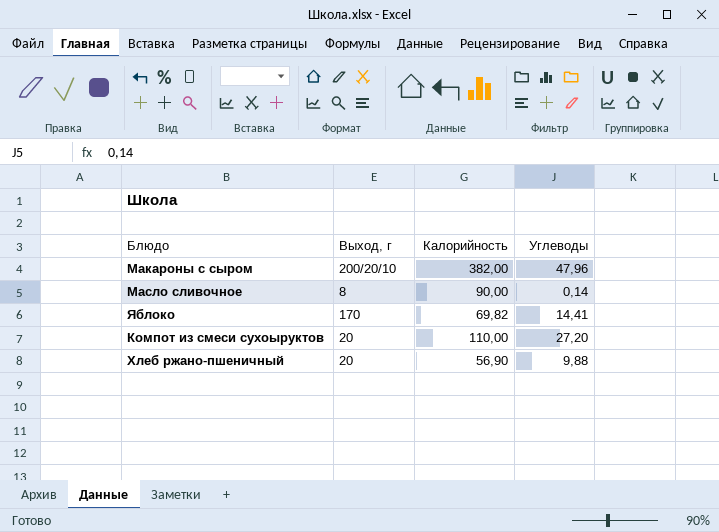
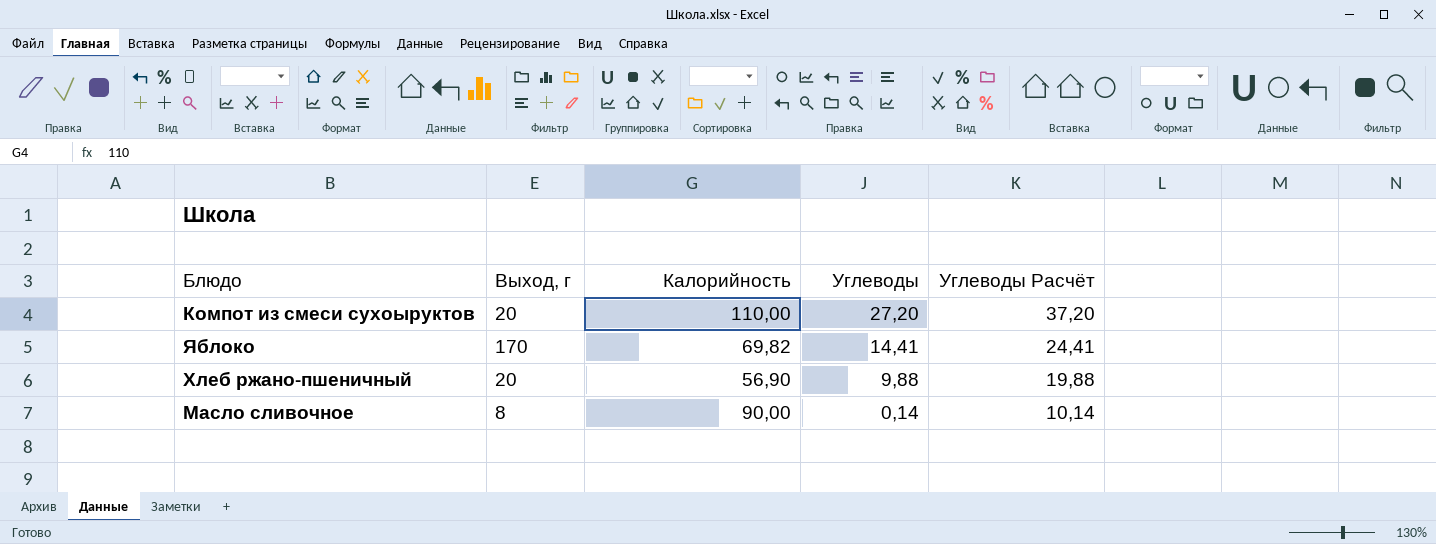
row order: none -> Углеводы descending
column Углеводы Расчёт | formula: none -> [Углеводы] + 10
row Макароны с сыром: 200/20/10 | 382,00 | 47,96 -> none

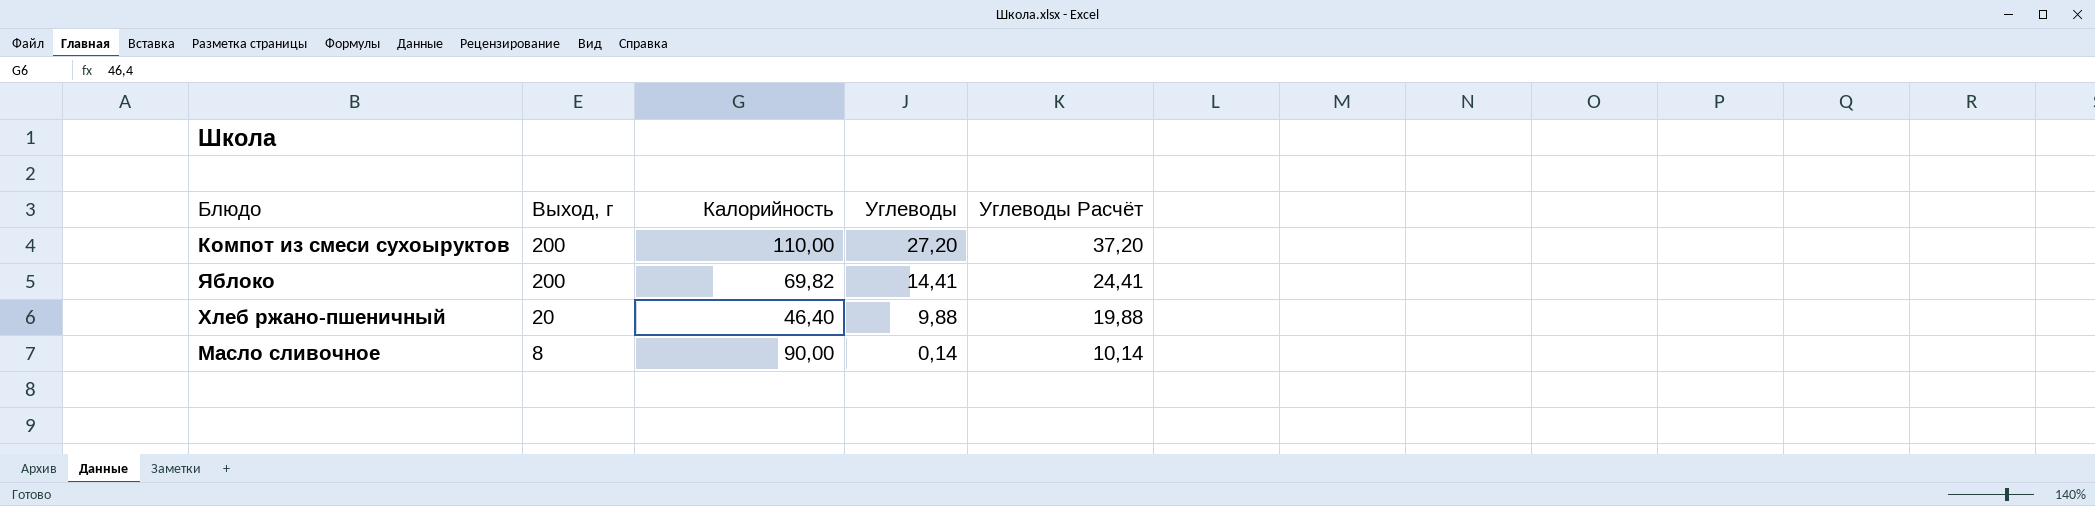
Компот из смеси сухоыруктов | Выход, г: 20 -> 200
Яблоко | Выход, г: 170 -> 200
Хлеб ржано-пшеничный | Калорийность: 56,90 -> 46,40

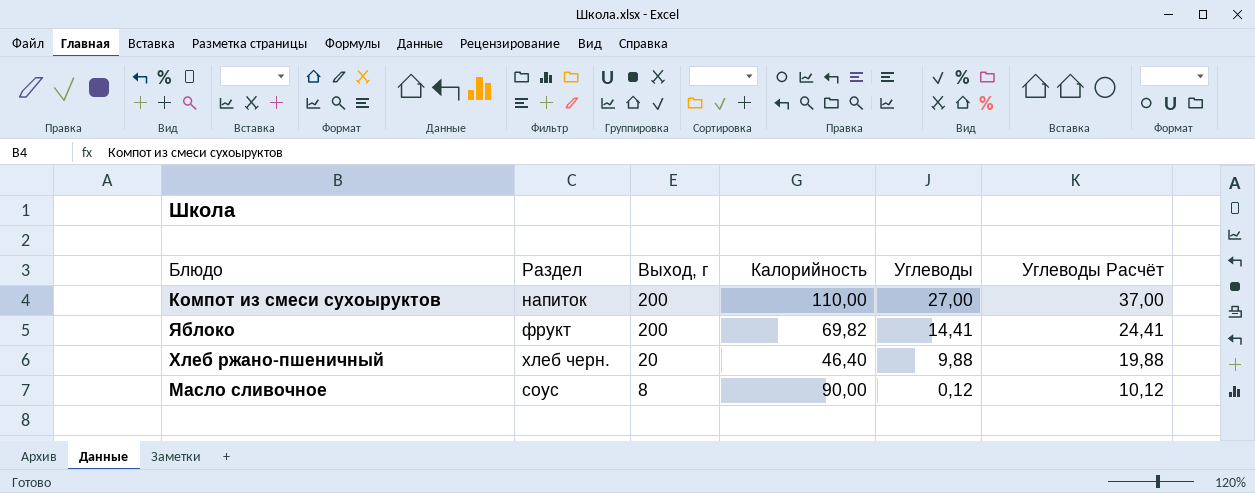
column Раздел | position: none -> 2
Компот из смеси сухоыруктов | Углеводы: 27,20 -> 27,00
Компот из смеси сухоыруктов | Углеводы Расчёт: 37,20 -> 37,00
Масло сливочное | Углеводы: 0,14 -> 0,12
Масло сливочное | Углеводы Расчёт: 10,14 -> 10,12

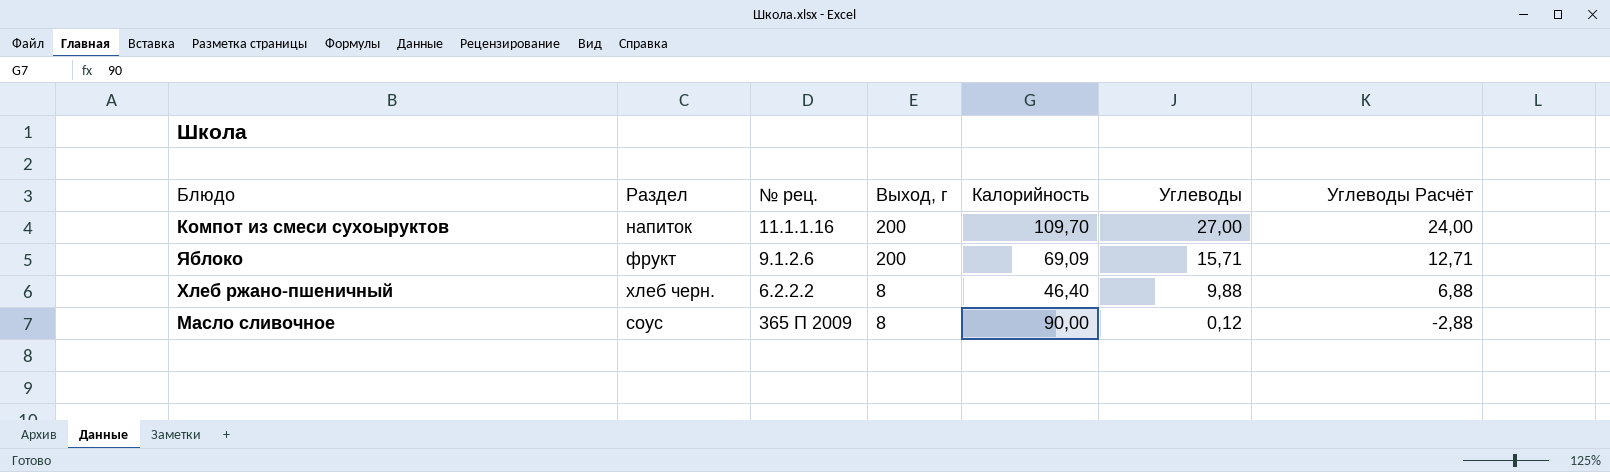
column № рец. | position: none -> 3
column Углеводы Расчёт | formula: [Углеводы] + 10 -> [Углеводы] - 3
Компот из смеси сухоыруктов | Калорийность: 110,00 -> 109,70
Яблоко | Калорийность: 69,82 -> 69,09
Яблоко | Углеводы: 14,41 -> 15,71
Хлеб ржано-пшеничный | Выход, г: 20 -> 8

